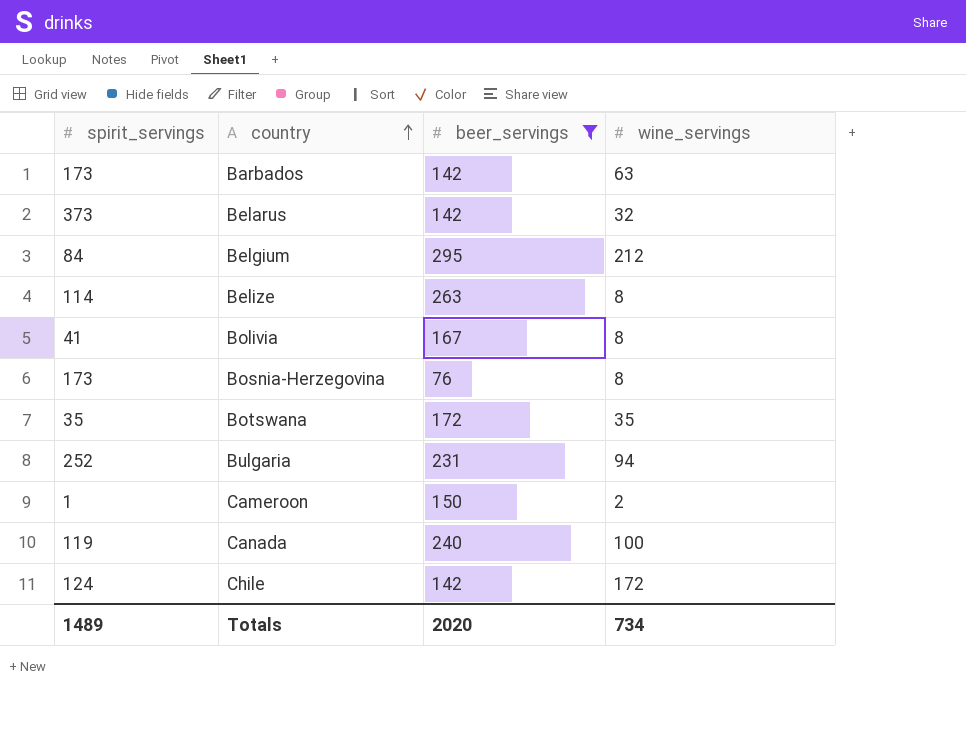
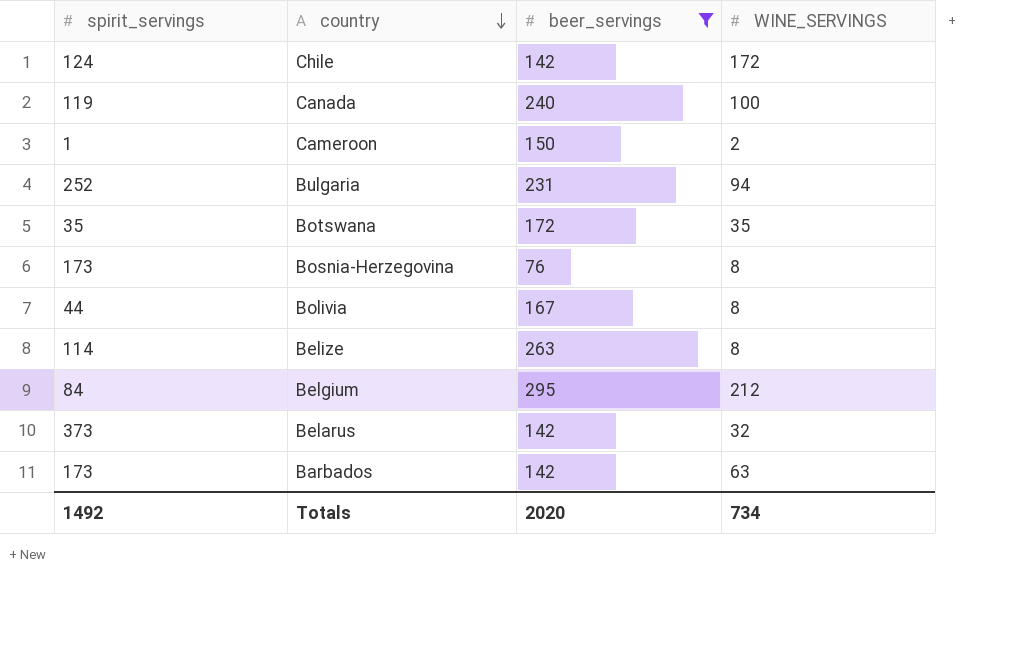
row order: country ascending -> country descending
column name: wine_servings -> WINE_SERVINGS
Bolivia | spirit_servings: 41 -> 44
Totals | spirit_servings: 1489 -> 1492

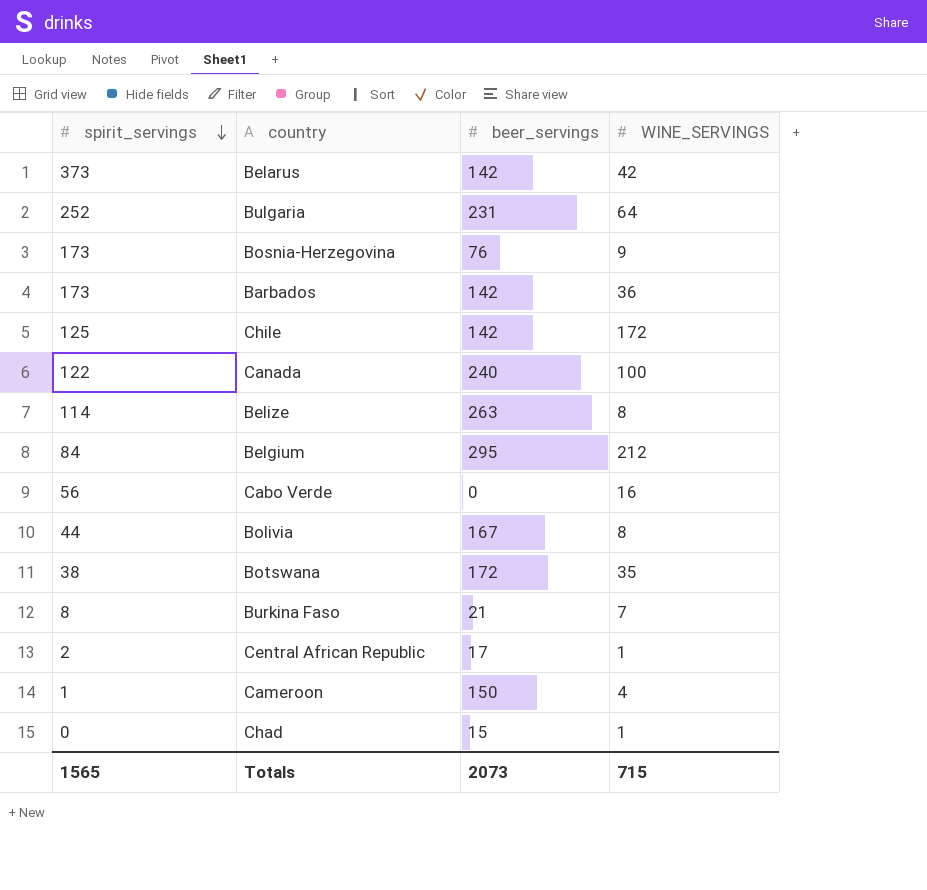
filter: beer_servings >= 76 -> none
row order: country descending -> spirit_servings descending
Belarus | WINE_SERVINGS: 32 -> 42
Bulgaria | WINE_SERVINGS: 94 -> 64
Bosnia-Herzegovina | WINE_SERVINGS: 8 -> 9
Barbados | WINE_SERVINGS: 63 -> 36
Chile | spirit_servings: 124 -> 125
Canada | spirit_servings: 119 -> 122
Botswana | spirit_servings: 35 -> 38
Cameroon | WINE_SERVINGS: 2 -> 4
Totals | spirit_servings: 1492 -> 1565
Totals | beer_servings: 2020 -> 2073
Totals | WINE_SERVINGS: 734 -> 715

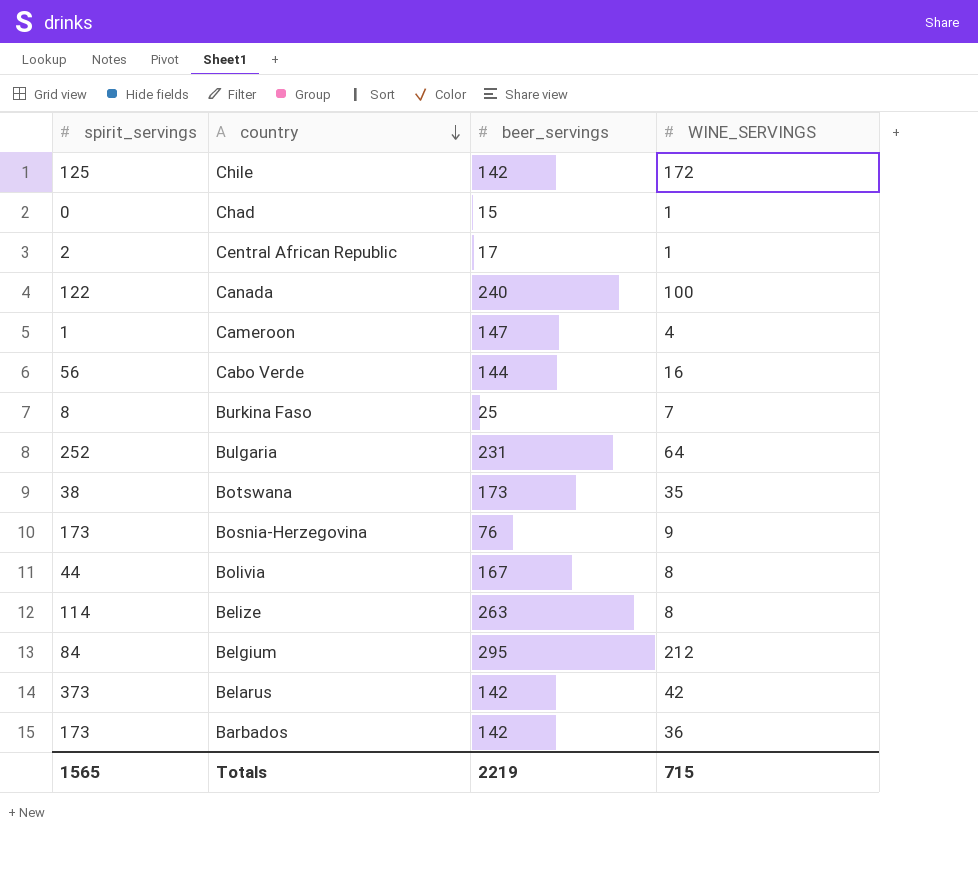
row order: spirit_servings descending -> country descending
Cameroon | beer_servings: 150 -> 147
Cabo Verde | beer_servings: 0 -> 144
Burkina Faso | beer_servings: 21 -> 25
Botswana | beer_servings: 172 -> 173
Totals | beer_servings: 2073 -> 2219

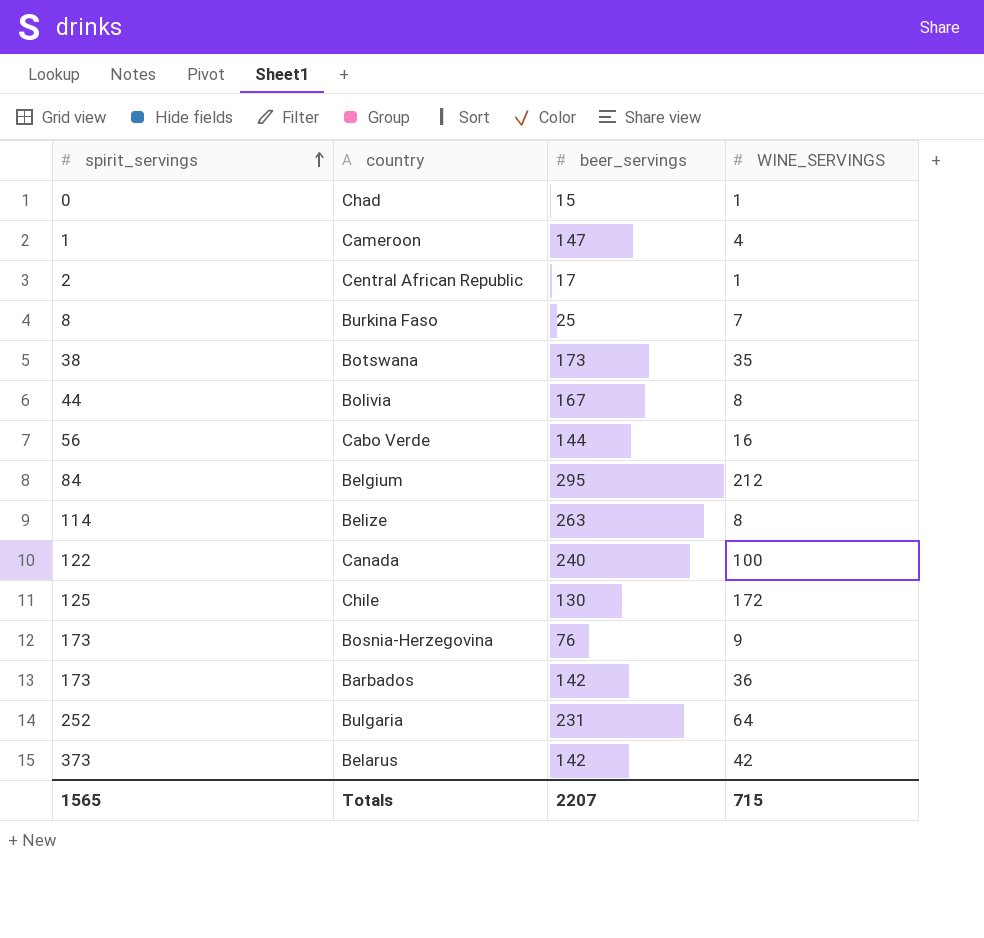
row order: country descending -> spirit_servings ascending
Chile | beer_servings: 142 -> 130
Totals | beer_servings: 2219 -> 2207

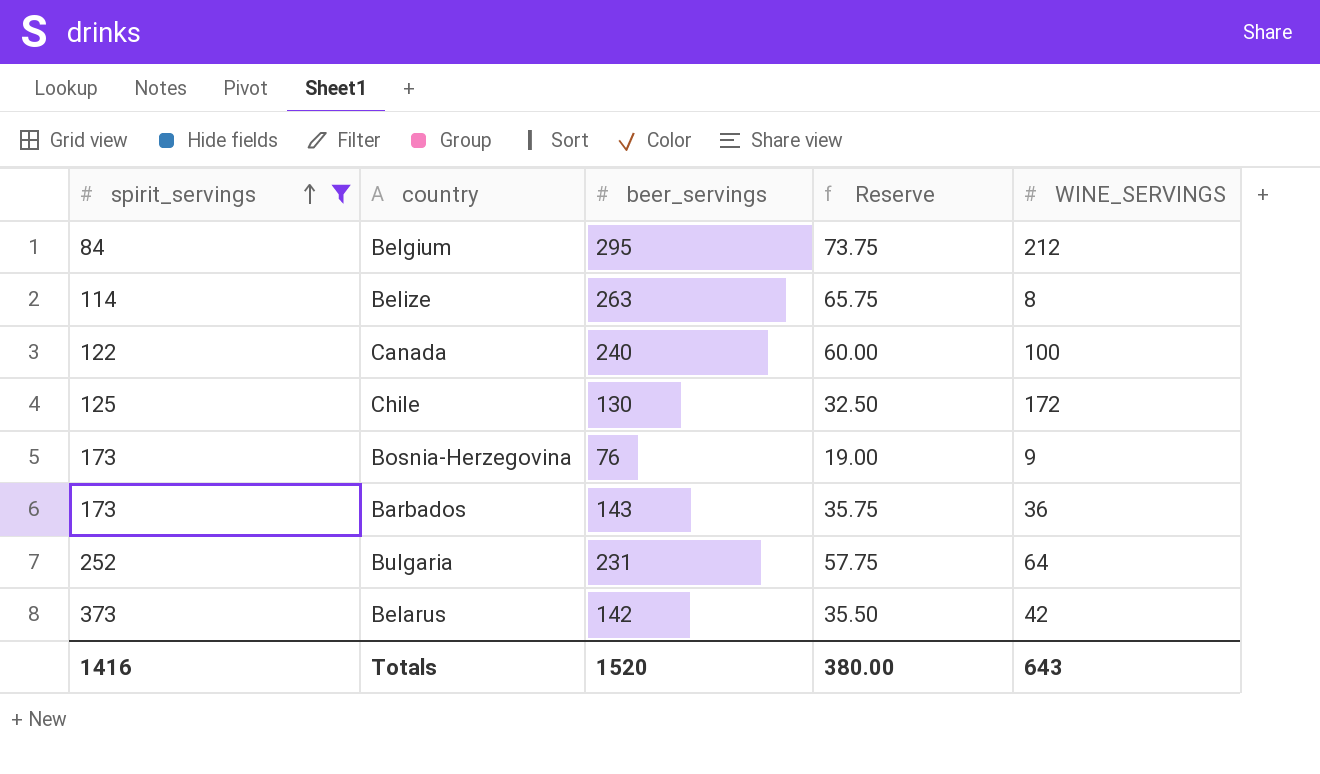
filter: none -> spirit_servings >= 84
column Reserve | formula: none -> [beer_servings] * 0.25
Barbados | beer_servings: 142 -> 143
Totals | spirit_servings: 1565 -> 1416
Totals | beer_servings: 2207 -> 1520
Totals | WINE_SERVINGS: 715 -> 643

